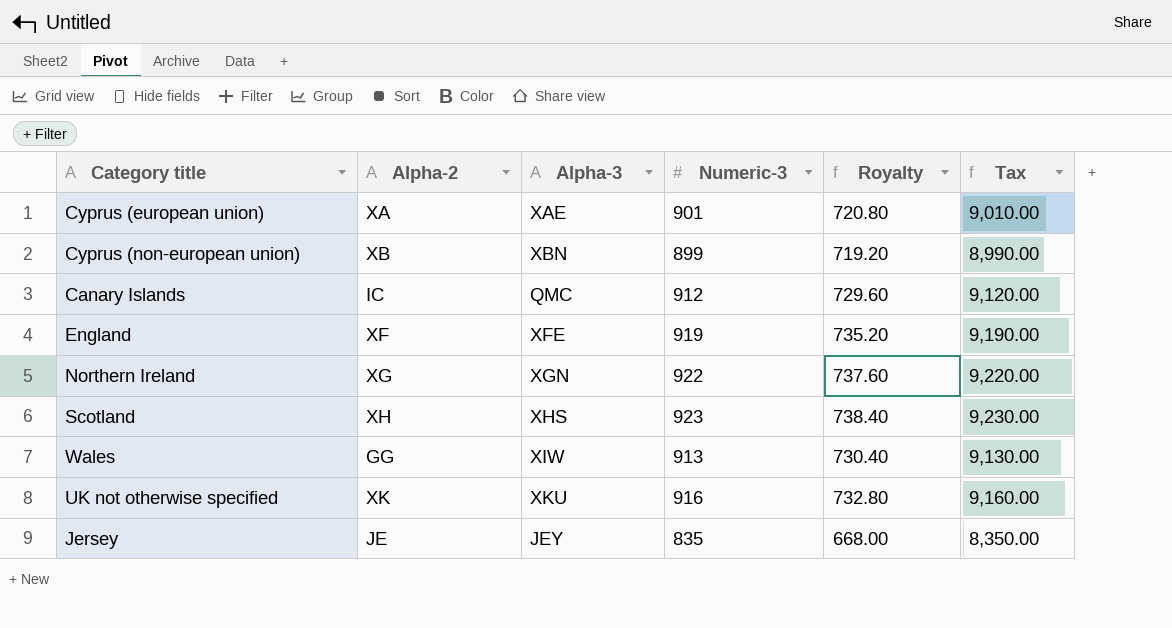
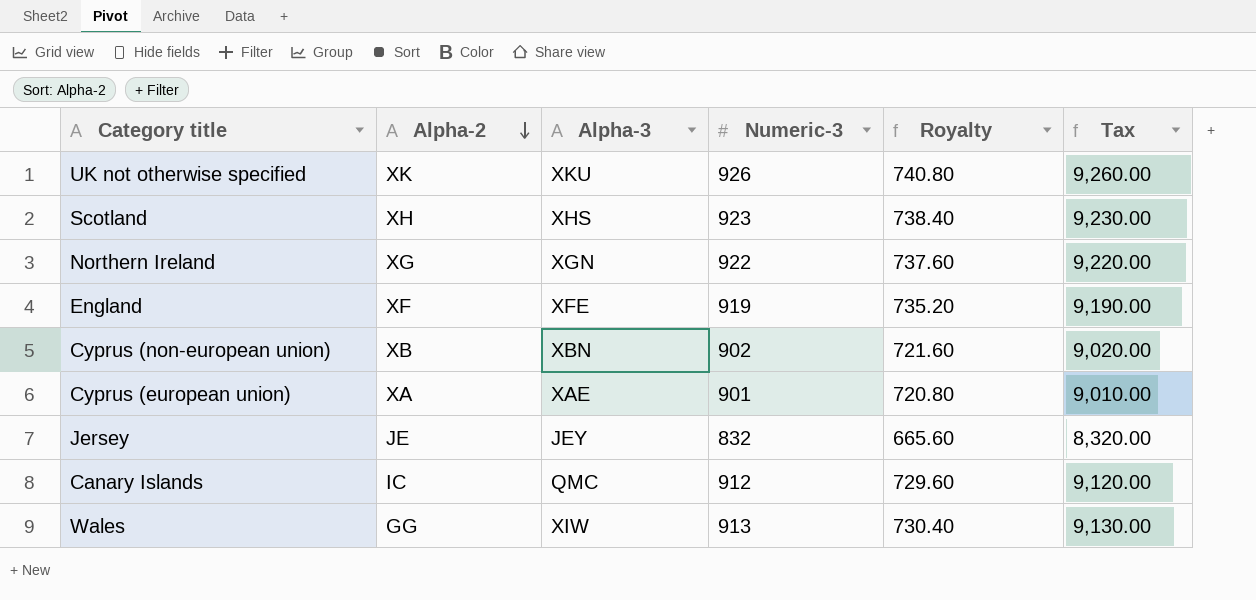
row order: none -> Alpha-2 descending
UK not otherwise specified | Numeric-3: 916 -> 926
UK not otherwise specified | Royalty: 732.80 -> 740.80
UK not otherwise specified | Tax: 9,160.00 -> 9,260.00
Cyprus (non-european union) | Numeric-3: 899 -> 902
Cyprus (non-european union) | Royalty: 719.20 -> 721.60
Cyprus (non-european union) | Tax: 8,990.00 -> 9,020.00
Jersey | Numeric-3: 835 -> 832
Jersey | Royalty: 668.00 -> 665.60
Jersey | Tax: 8,350.00 -> 8,320.00

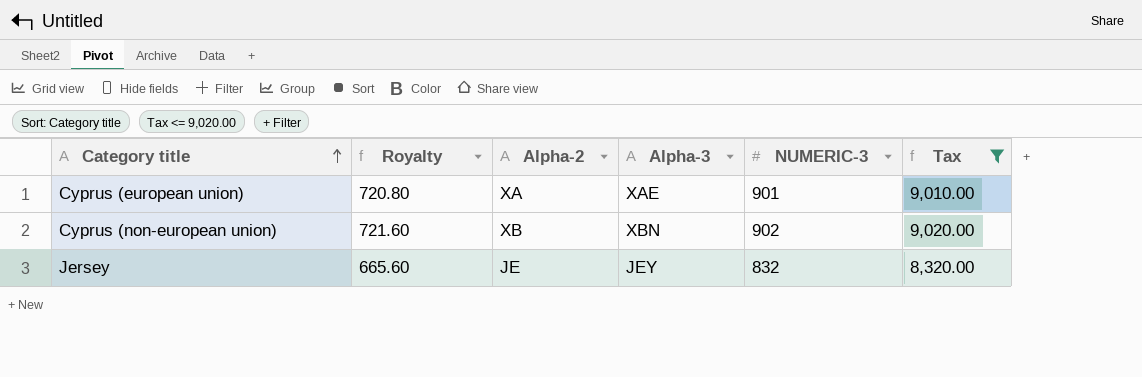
filter: none -> Tax <= 9,020.00
row order: Alpha-2 descending -> Category title ascending
column Royalty | position: 5 -> 2
column name: Numeric-3 -> NUMERIC-3

